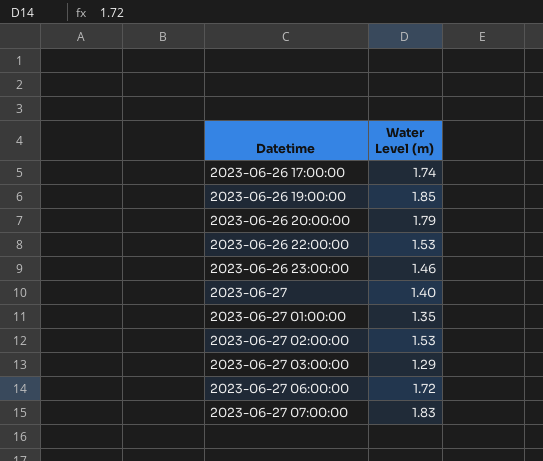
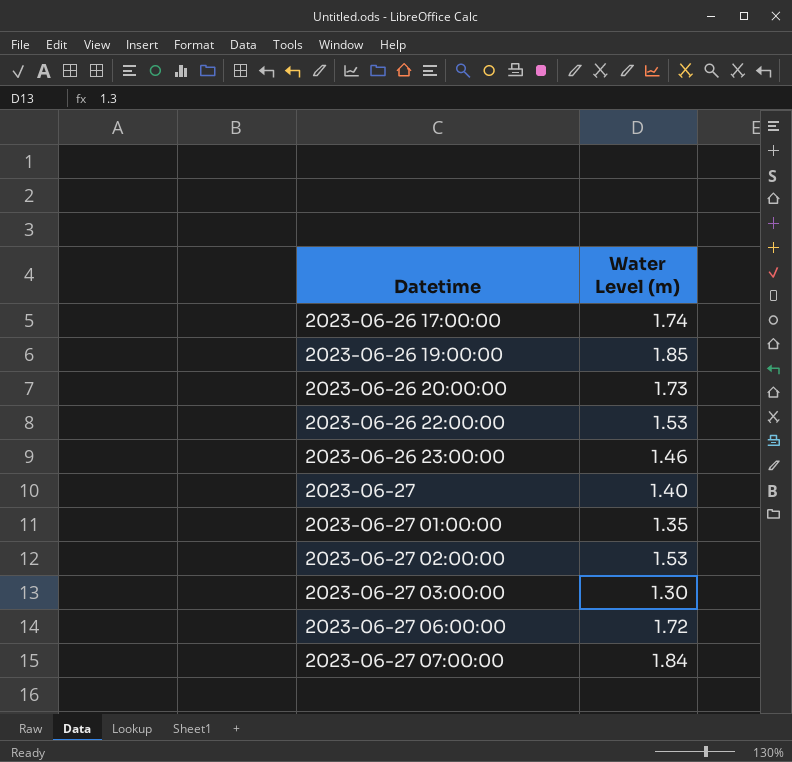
2023-06-26 20:00:00 | Water Level (m): 1.79 -> 1.73
2023-06-27 03:00:00 | Water Level (m): 1.29 -> 1.30
2023-06-27 07:00:00 | Water Level (m): 1.83 -> 1.84

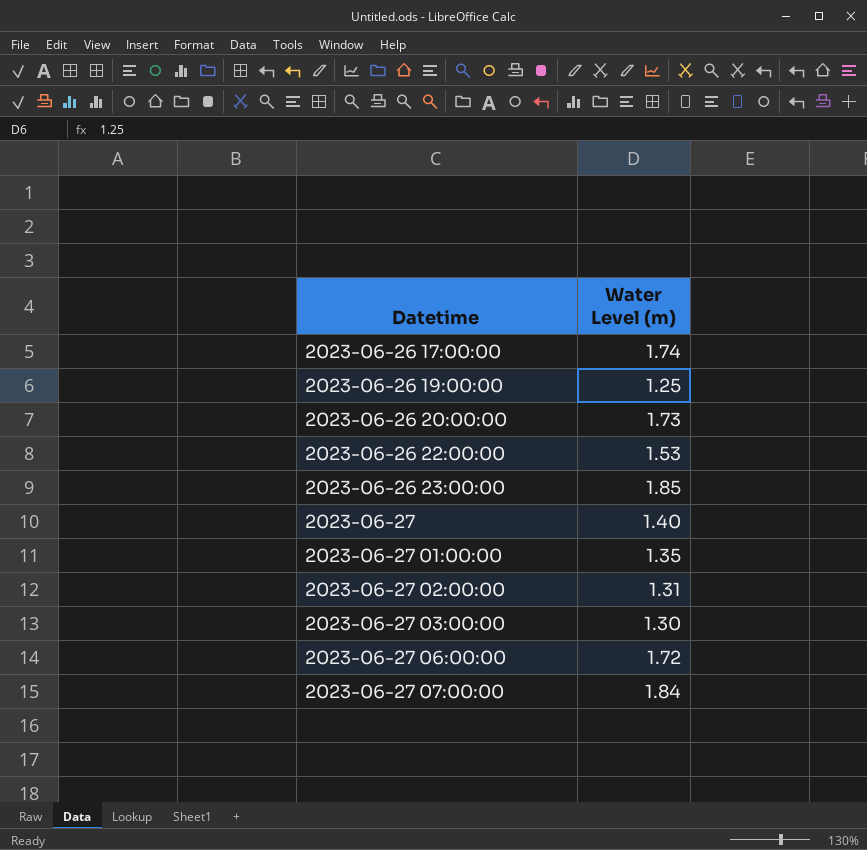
2023-06-26 19:00:00 | Water Level (m): 1.85 -> 1.25
2023-06-26 23:00:00 | Water Level (m): 1.46 -> 1.85
2023-06-27 02:00:00 | Water Level (m): 1.53 -> 1.31

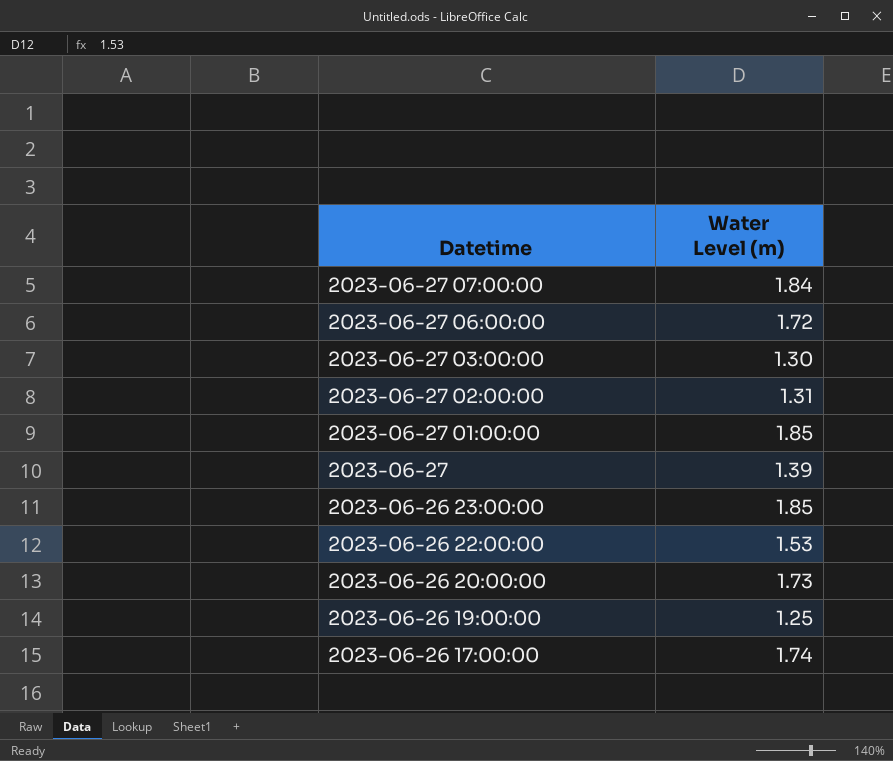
row order: Datetime ascending -> Datetime descending
2023-06-27 01:00:00 | Water Level (m): 1.35 -> 1.85
2023-06-27 | Water Level (m): 1.40 -> 1.39

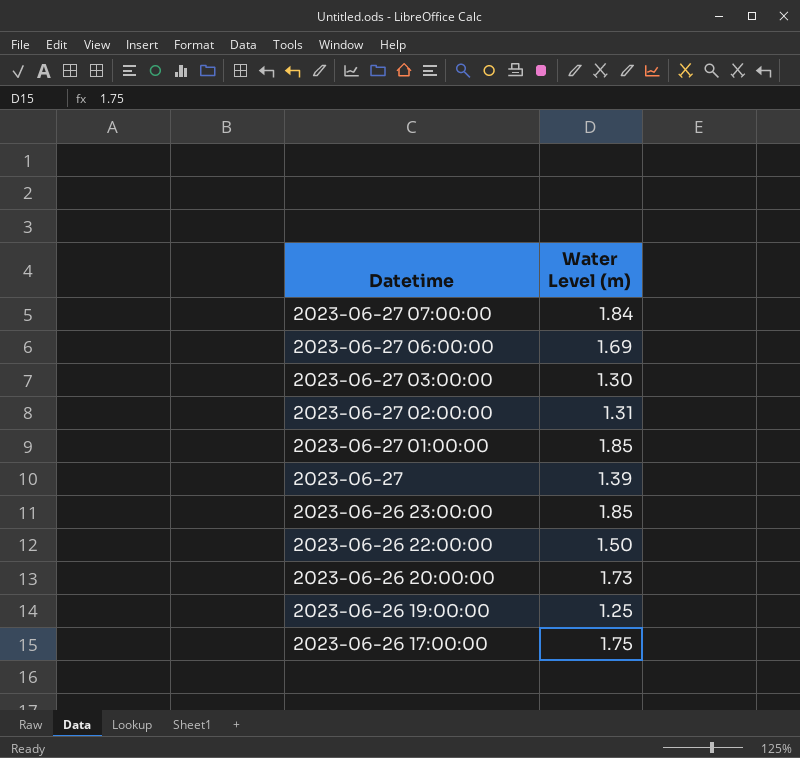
2023-06-27 06:00:00 | Water Level (m): 1.72 -> 1.69
2023-06-26 22:00:00 | Water Level (m): 1.53 -> 1.50
2023-06-26 17:00:00 | Water Level (m): 1.74 -> 1.75

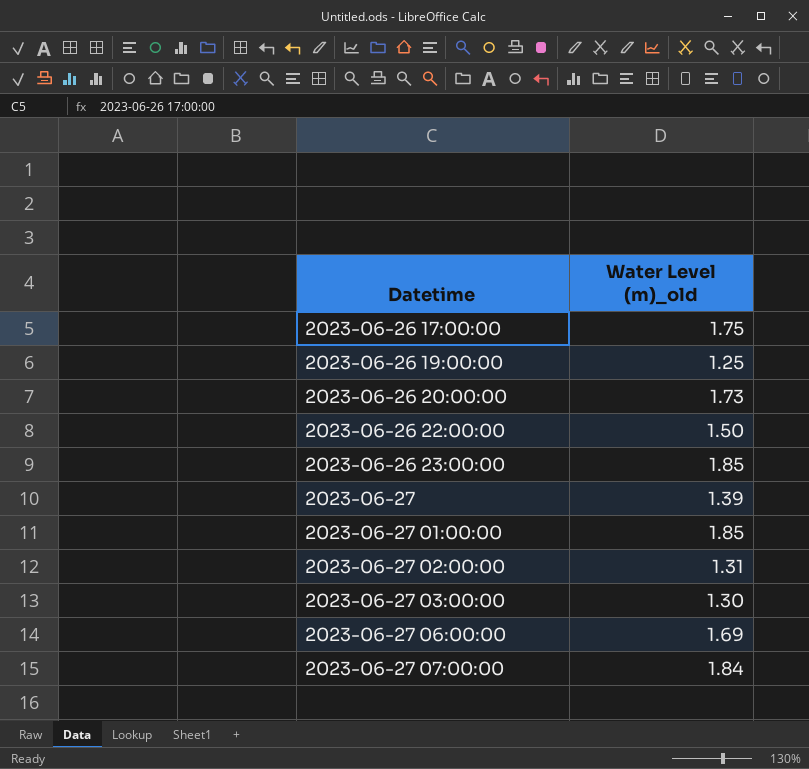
row order: Datetime descending -> Datetime ascending
column name: Water Level (m) -> Water Level (m)_old

